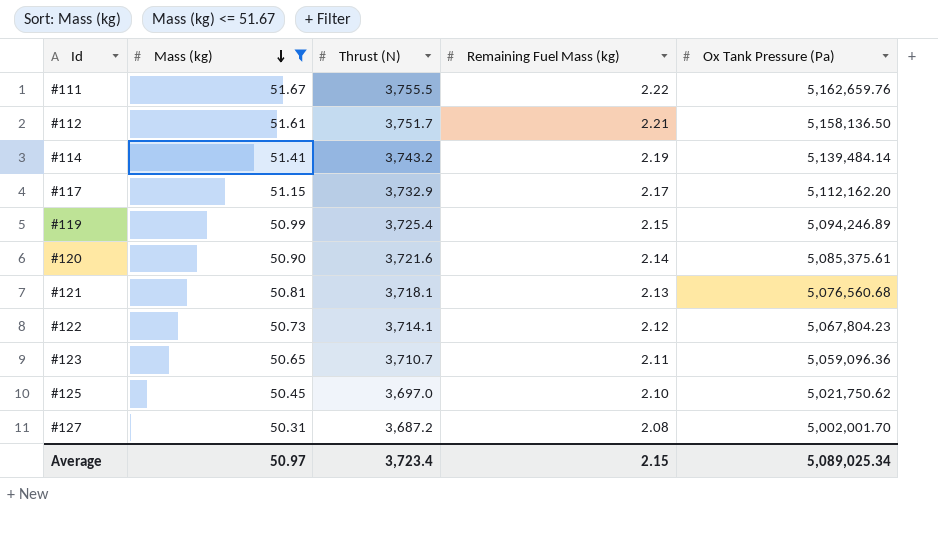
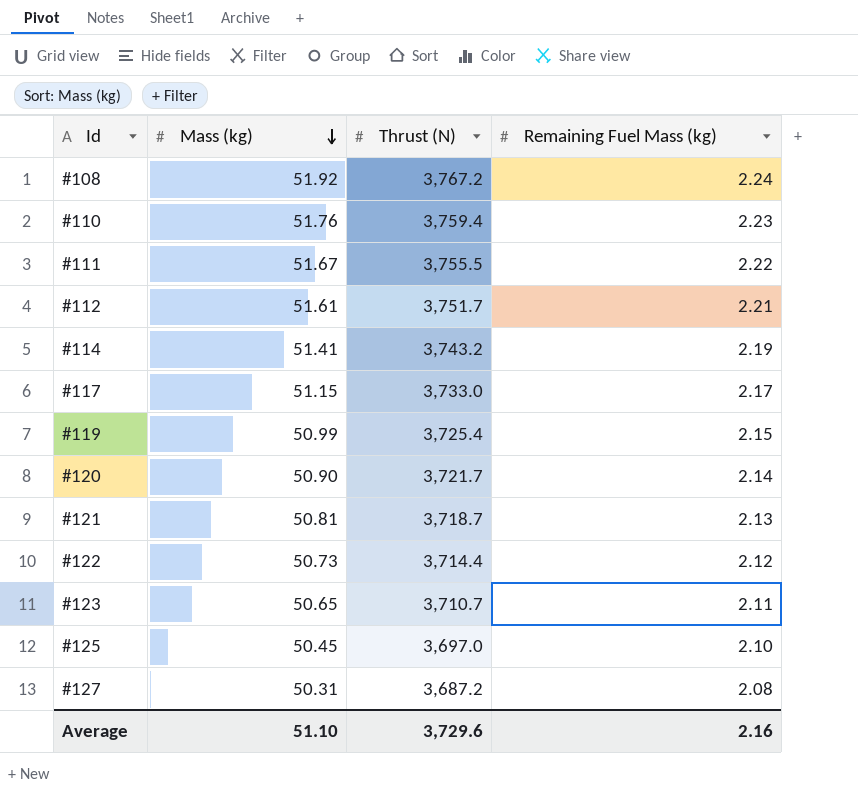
filter: Mass (kg) <= 51.67 -> none
column Ox Tank Pressure (Pa) | position: 5 -> none
#117 | Thrust (N): 3,732.9 -> 3,733.0
#120 | Thrust (N): 3,721.6 -> 3,721.7
#121 | Thrust (N): 3,718.1 -> 3,718.7
#122 | Thrust (N): 3,714.1 -> 3,714.4
Average | Mass (kg): 50.97 -> 51.10
Average | Thrust (N): 3,723.4 -> 3,729.6
Average | Remaining Fuel Mass (kg): 2.15 -> 2.16

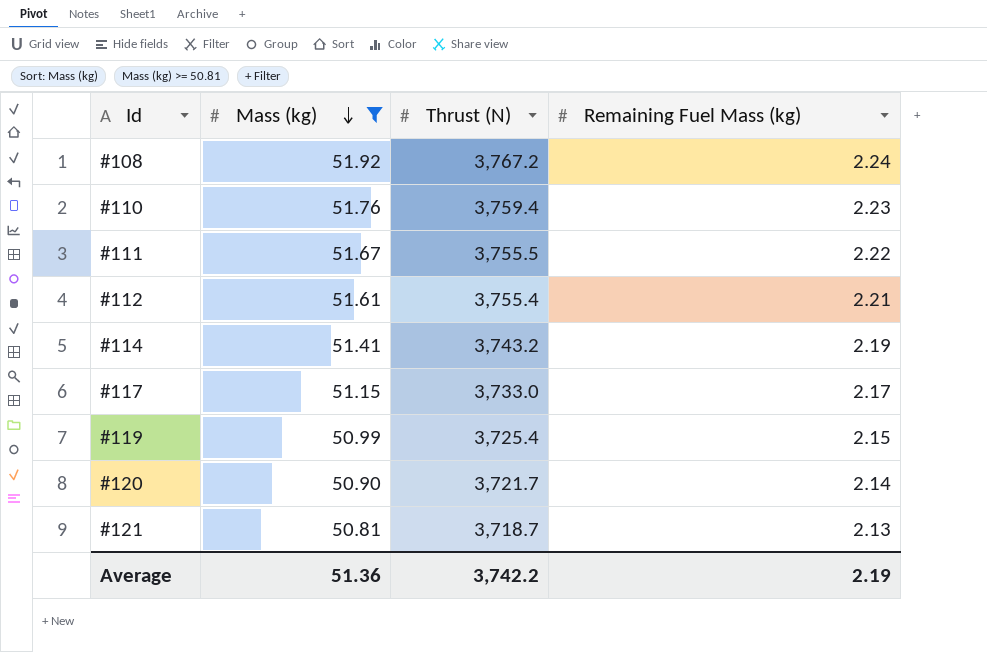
filter: none -> Mass (kg) >= 50.81
#112 | Thrust (N): 3,751.7 -> 3,755.4
Average | Mass (kg): 51.10 -> 51.36
Average | Thrust (N): 3,729.6 -> 3,742.2
Average | Remaining Fuel Mass (kg): 2.16 -> 2.19

